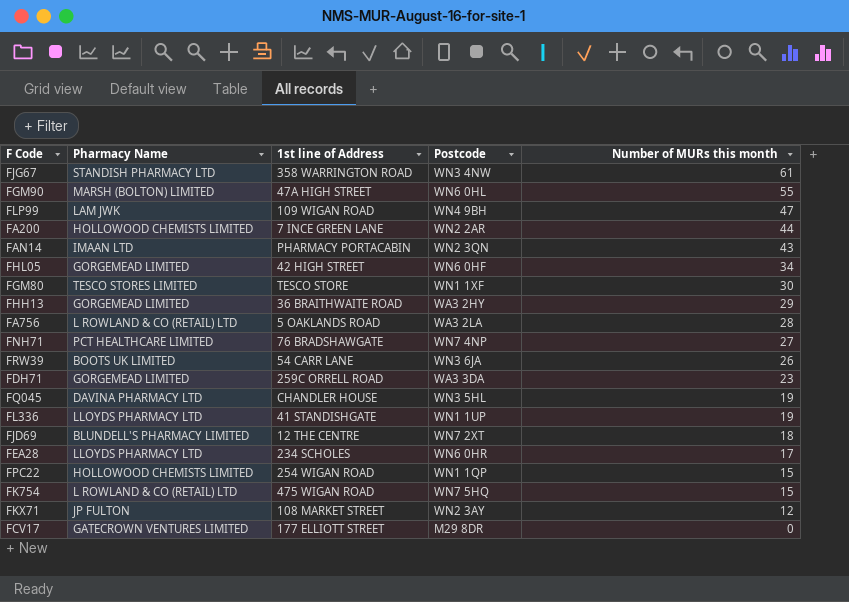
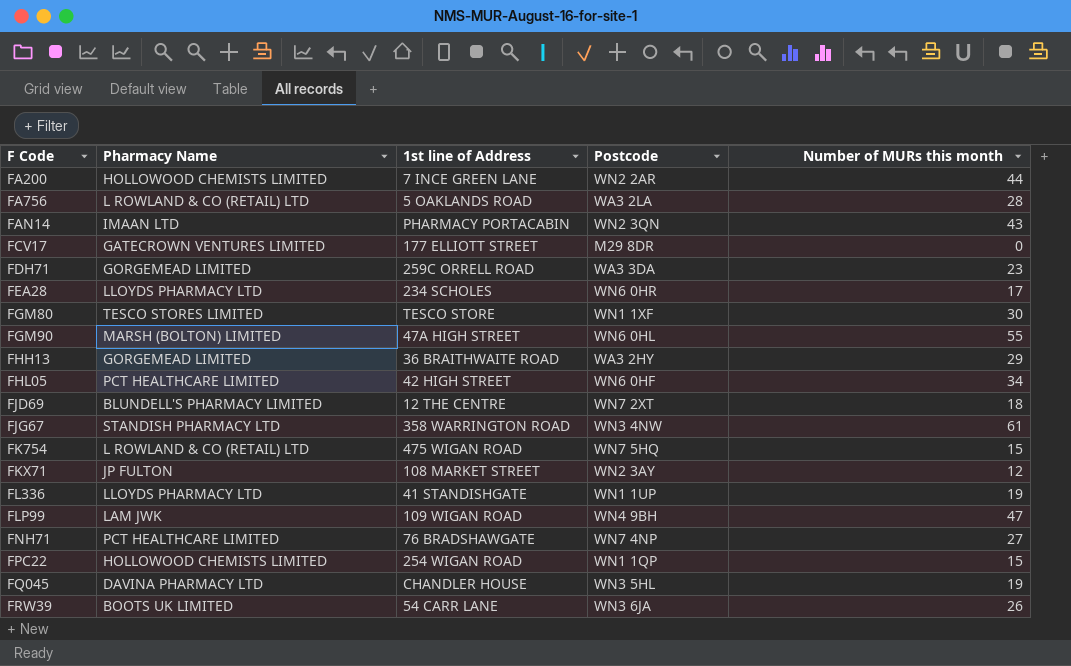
row order: Number of MURs this month descending -> F Code ascending
FHL05 | Pharmacy Name: GORGEMEAD LIMITED -> PCT HEALTHCARE LIMITED

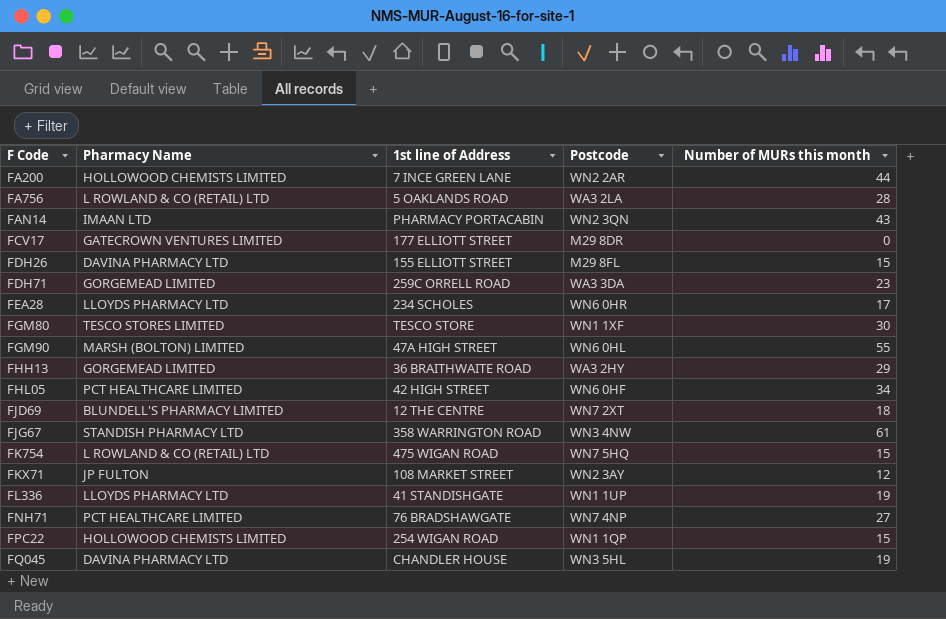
row FLP99: LAM JWK | 109 WIGAN ROAD | WN4 9BH | 47 -> none
row FRW39: BOOTS UK LIMITED | 54 CARR LANE | WN3 6JA | 26 -> none
row FDH26: none -> DAVINA PHARMACY LTD | 155 ELLIOTT STREET | M29 8FL | 15

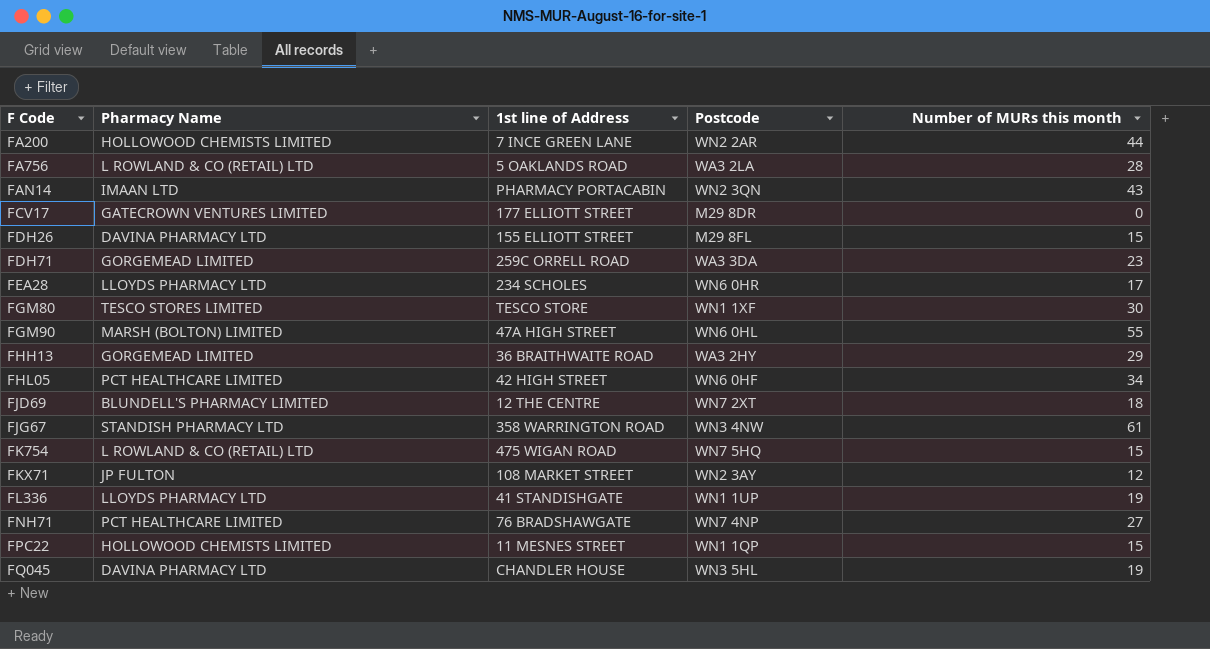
FPC22 | 1st line of Address: 254 WIGAN ROAD -> 11 MESNES STREET

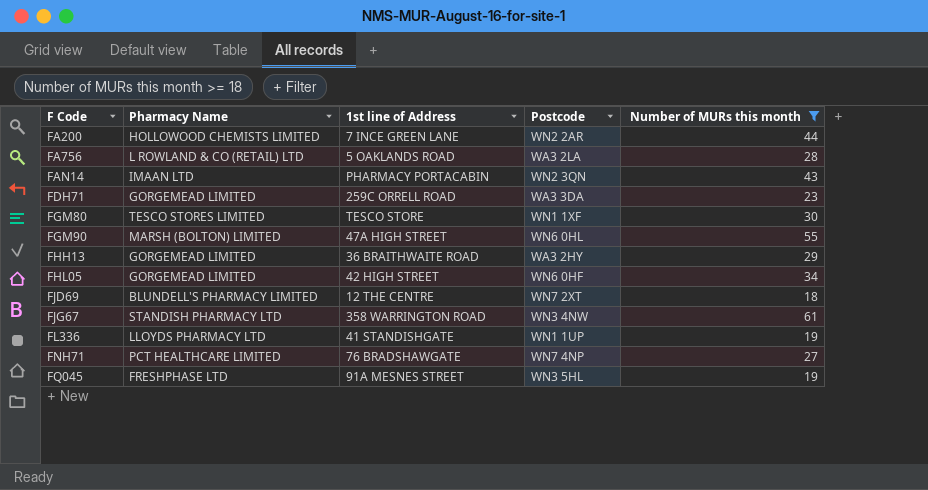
filter: none -> Number of MURs this month >= 18
FHL05 | Pharmacy Name: PCT HEALTHCARE LIMITED -> GORGEMEAD LIMITED
FQ045 | Pharmacy Name: DAVINA PHARMACY LTD -> FRESHPHASE LTD
FQ045 | 1st line of Address: CHANDLER HOUSE -> 91A MESNES STREET

